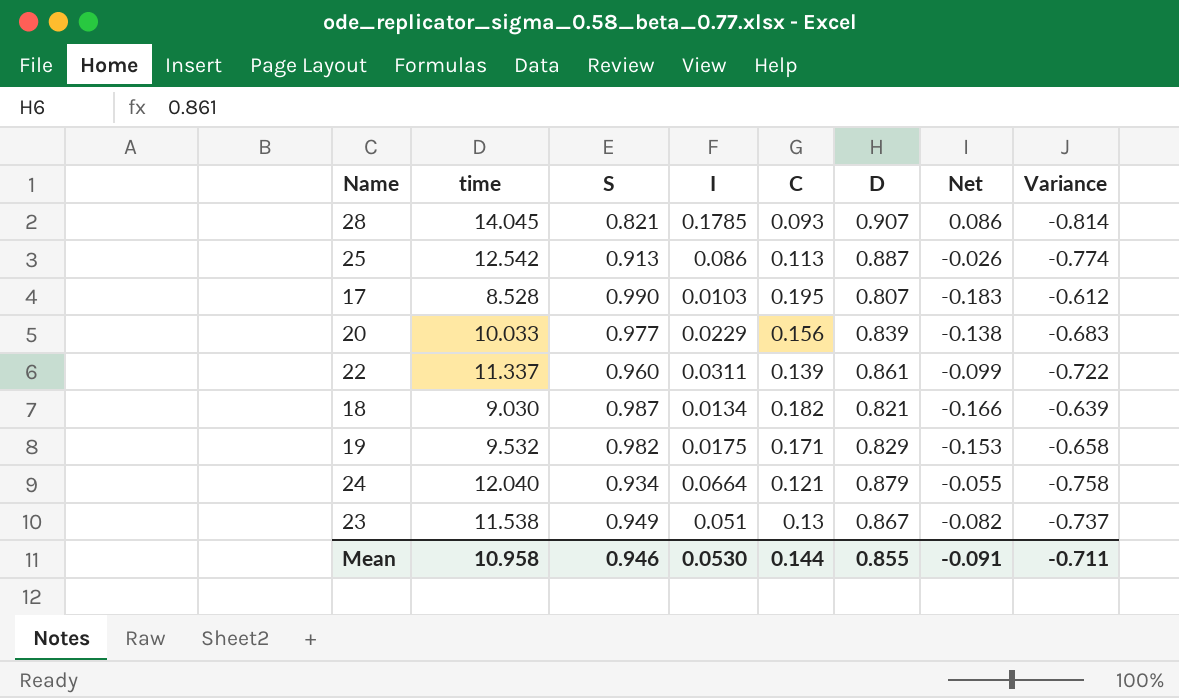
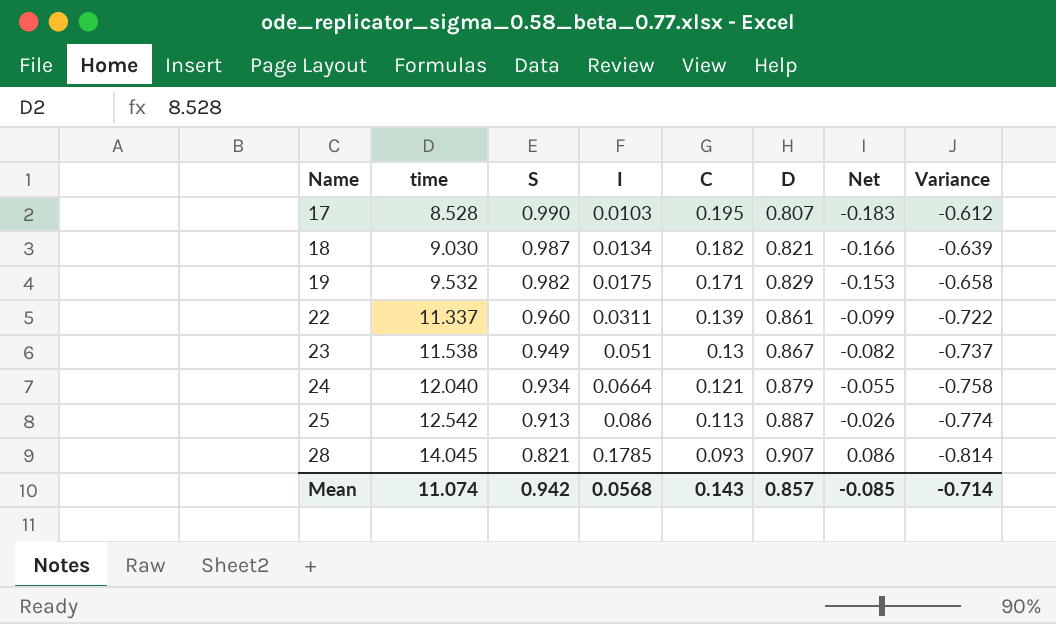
row order: none -> Name ascending
row 20: 10.033 | 0.977 | 0.0229 | 0.156 | 0.839 | -0.138 | -0.683 -> none
Mean | time: 10.958 -> 11.074
Mean | S: 0.946 -> 0.942
Mean | I: 0.0530 -> 0.0568
Mean | C: 0.144 -> 0.143
Mean | D: 0.855 -> 0.857
Mean | Net: -0.091 -> -0.085
Mean | Variance: -0.711 -> -0.714

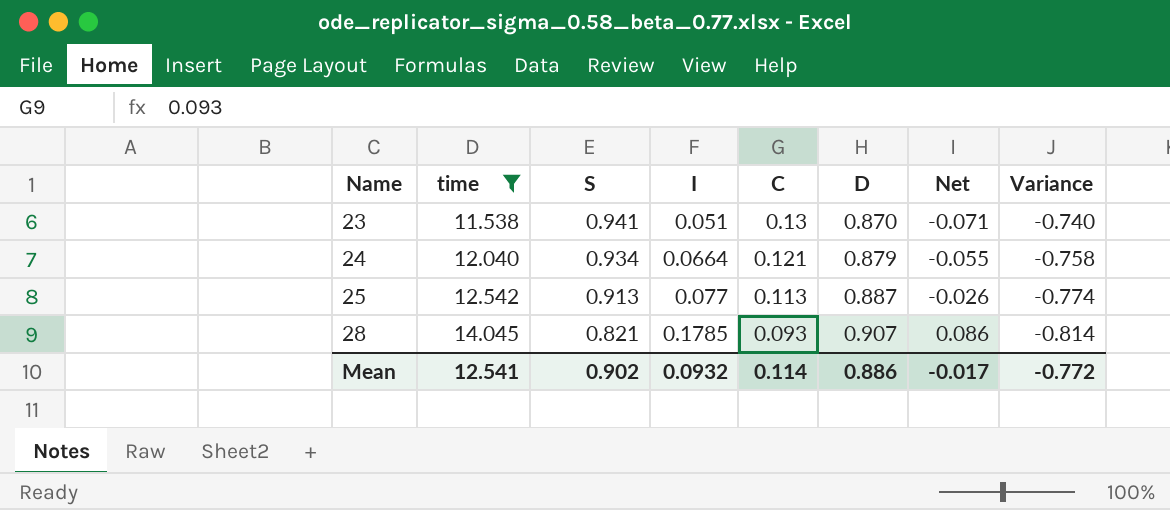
filter: none -> time >= 11.538
23 | S: 0.949 -> 0.941
23 | D: 0.867 -> 0.870
23 | Net: -0.082 -> -0.071
23 | Variance: -0.737 -> -0.740
25 | I: 0.086 -> 0.077
Mean | time: 11.074 -> 12.541
Mean | S: 0.942 -> 0.902
Mean | I: 0.0568 -> 0.0932
Mean | C: 0.143 -> 0.114
Mean | D: 0.857 -> 0.886
Mean | Net: -0.085 -> -0.017
Mean | Variance: -0.714 -> -0.772

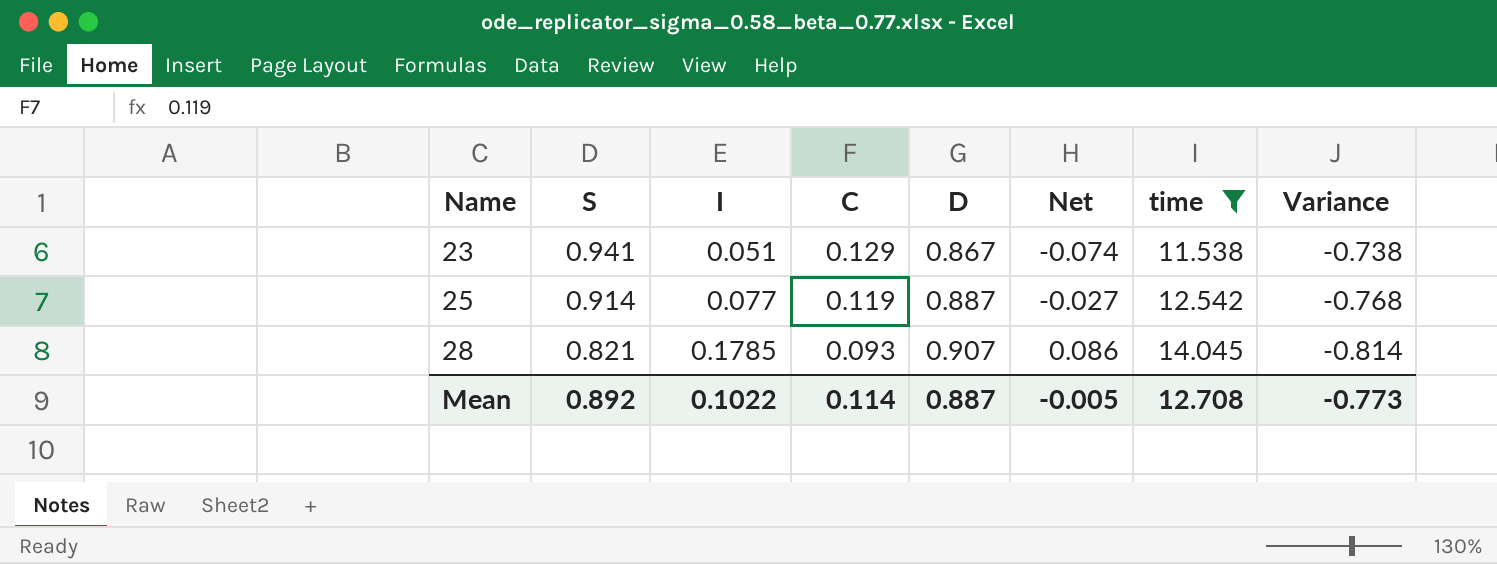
column time | position: 2 -> 7
row 24: 12.040 | 0.934 | 0.0664 | 0.121 | 0.879 | -0.055 | -0.758 -> none
23 | C: 0.13 -> 0.129
23 | D: 0.870 -> 0.867
23 | Net: -0.071 -> -0.074
23 | Variance: -0.740 -> -0.738
25 | S: 0.913 -> 0.914
25 | C: 0.113 -> 0.119
25 | Net: -0.026 -> -0.027
25 | Variance: -0.774 -> -0.768
Mean | S: 0.902 -> 0.892
Mean | I: 0.0932 -> 0.1022
Mean | D: 0.886 -> 0.887
Mean | Net: -0.017 -> -0.005
Mean | time: 12.541 -> 12.708
Mean | Variance: -0.772 -> -0.773

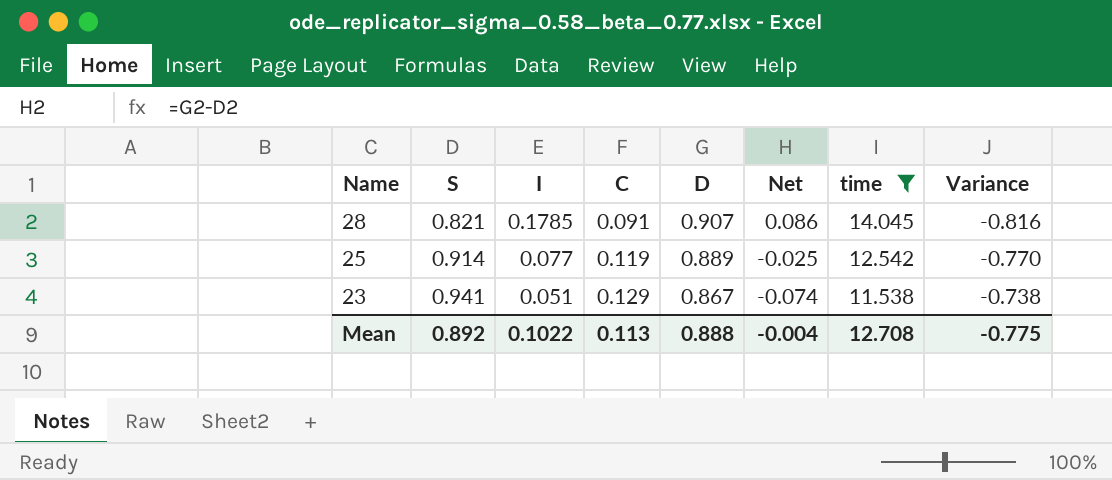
row order: Name ascending -> Name descending
28 | C: 0.093 -> 0.091
28 | Variance: -0.814 -> -0.816
25 | D: 0.887 -> 0.889
25 | Net: -0.027 -> -0.025
25 | Variance: -0.768 -> -0.770
Mean | C: 0.114 -> 0.113
Mean | D: 0.887 -> 0.888
Mean | Net: -0.005 -> -0.004
Mean | Variance: -0.773 -> -0.775

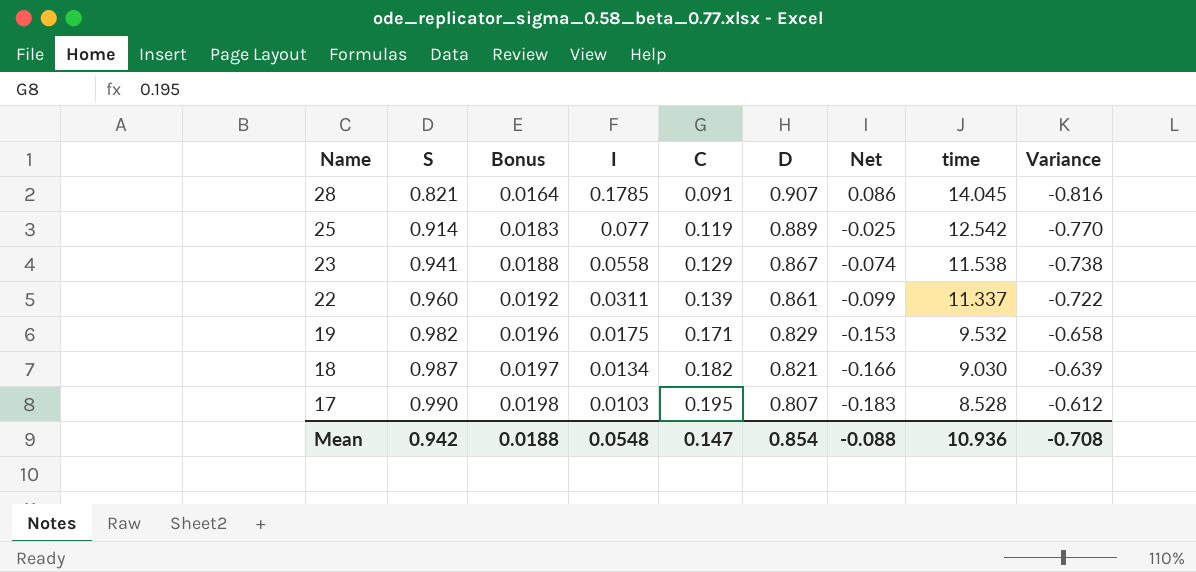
filter: time >= 11.538 -> none
column Bonus | formula: none -> [S] * 0.02
23 | I: 0.051 -> 0.0558
Mean | S: 0.892 -> 0.942
Mean | I: 0.1022 -> 0.0548
Mean | C: 0.113 -> 0.147
Mean | D: 0.888 -> 0.854
Mean | Net: -0.004 -> -0.088
Mean | time: 12.708 -> 10.936
Mean | Variance: -0.775 -> -0.708

